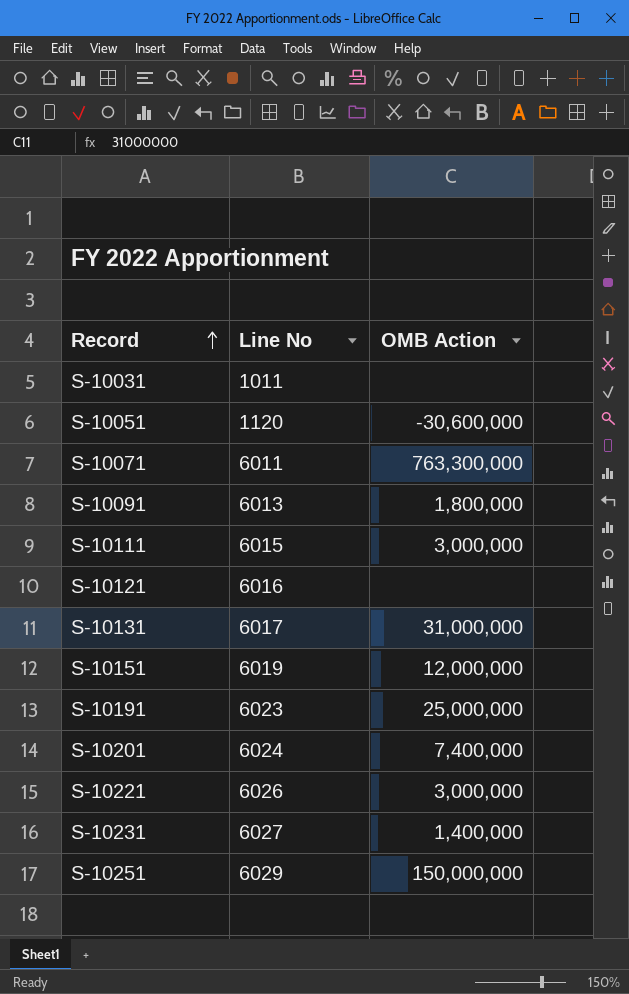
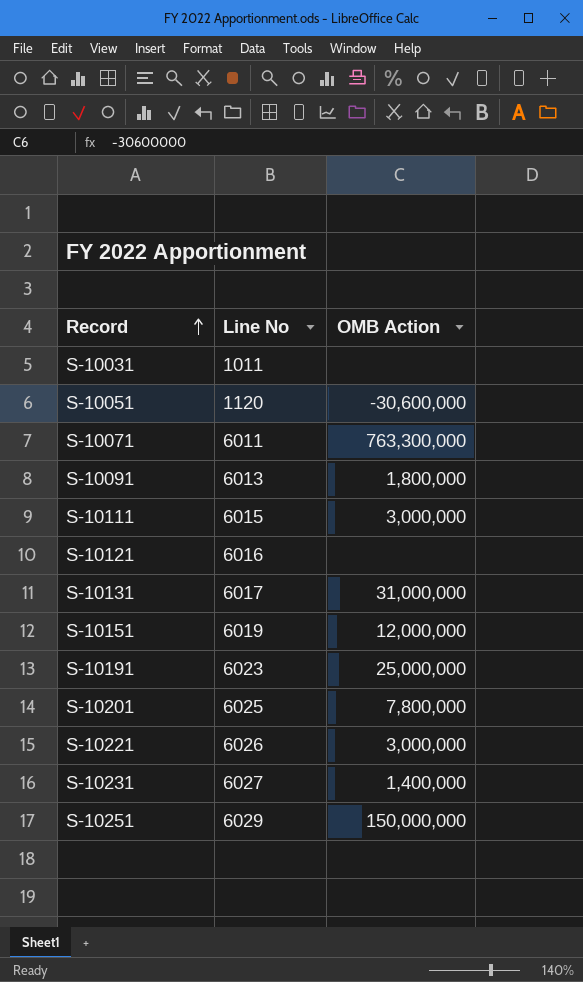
S-10201 | Line No: 6024 -> 6025
S-10201 | OMB Action: 7,400,000 -> 7,800,000

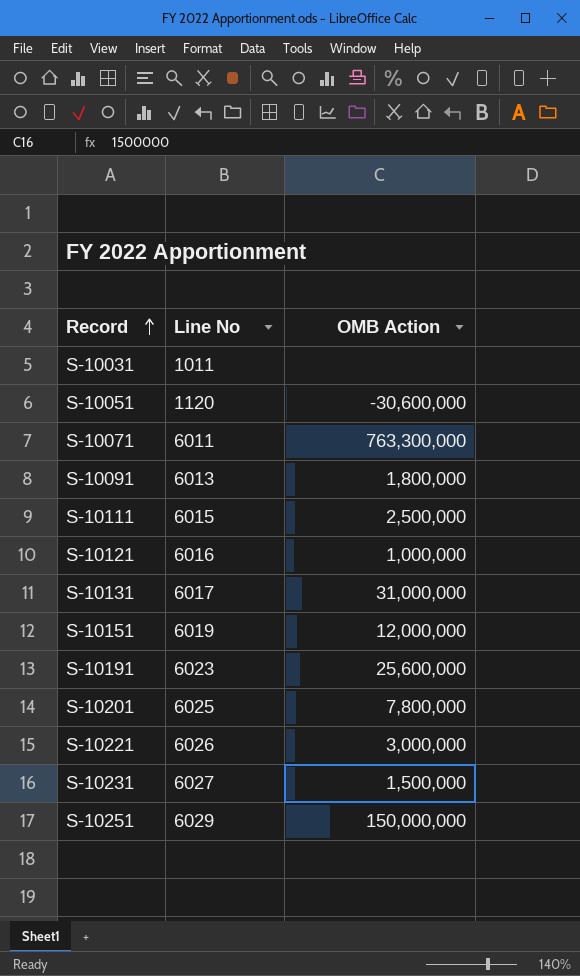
S-10111 | OMB Action: 3,000,000 -> 2,500,000
S-10121 | OMB Action: none -> 1,000,000
S-10191 | OMB Action: 25,000,000 -> 25,600,000
S-10231 | OMB Action: 1,400,000 -> 1,500,000

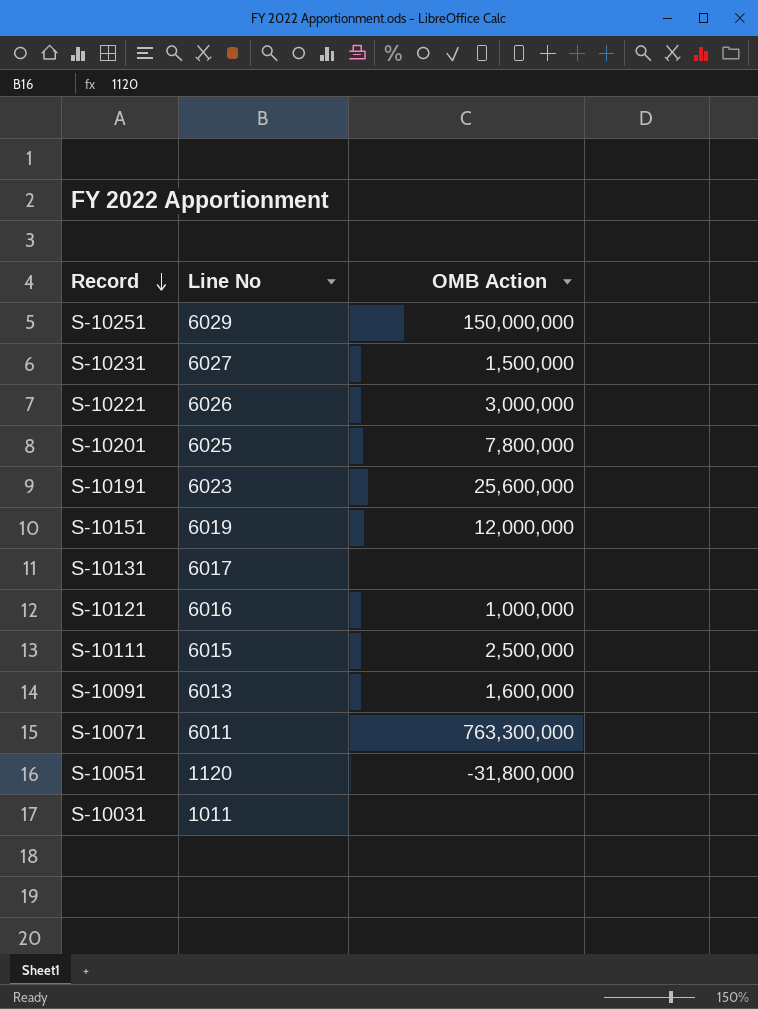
row order: Record ascending -> Record descending
S-10131 | OMB Action: 31,000,000 -> none
S-10091 | OMB Action: 1,800,000 -> 1,600,000
S-10051 | OMB Action: -30,600,000 -> -31,800,000

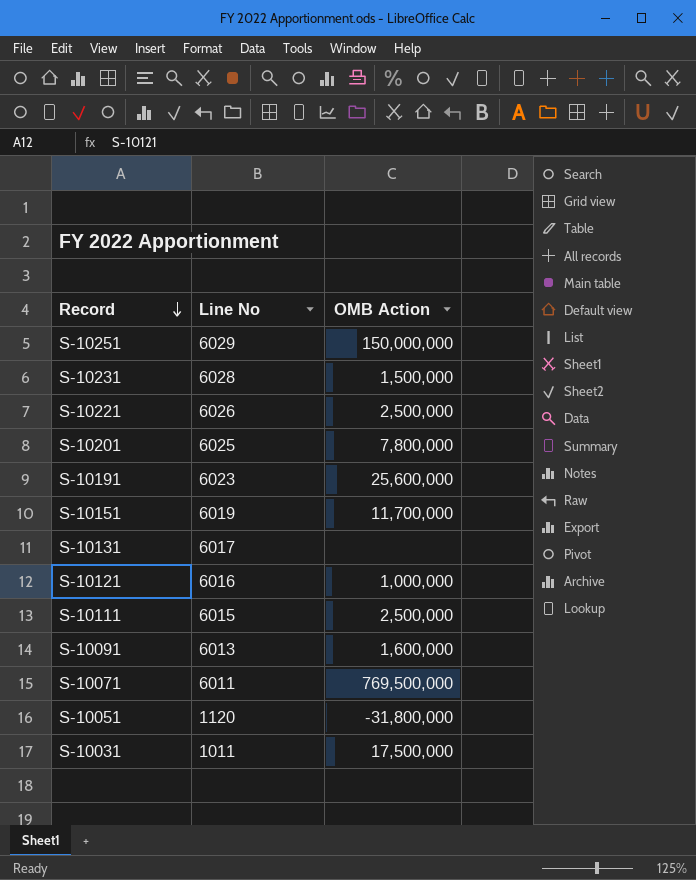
S-10231 | Line No: 6027 -> 6028
S-10221 | OMB Action: 3,000,000 -> 2,500,000
S-10151 | OMB Action: 12,000,000 -> 11,700,000
S-10071 | OMB Action: 763,300,000 -> 769,500,000
S-10031 | OMB Action: none -> 17,500,000

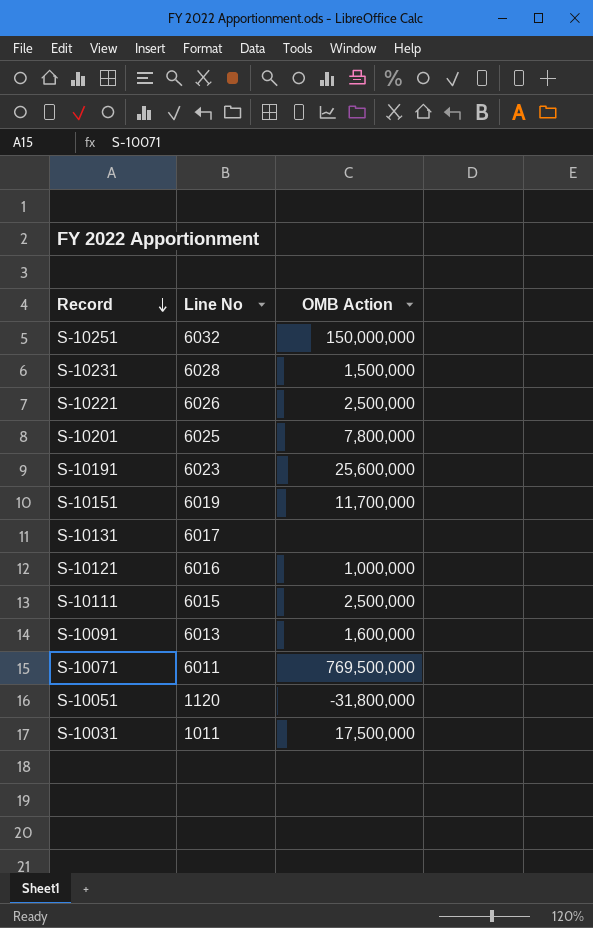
S-10251 | Line No: 6029 -> 6032

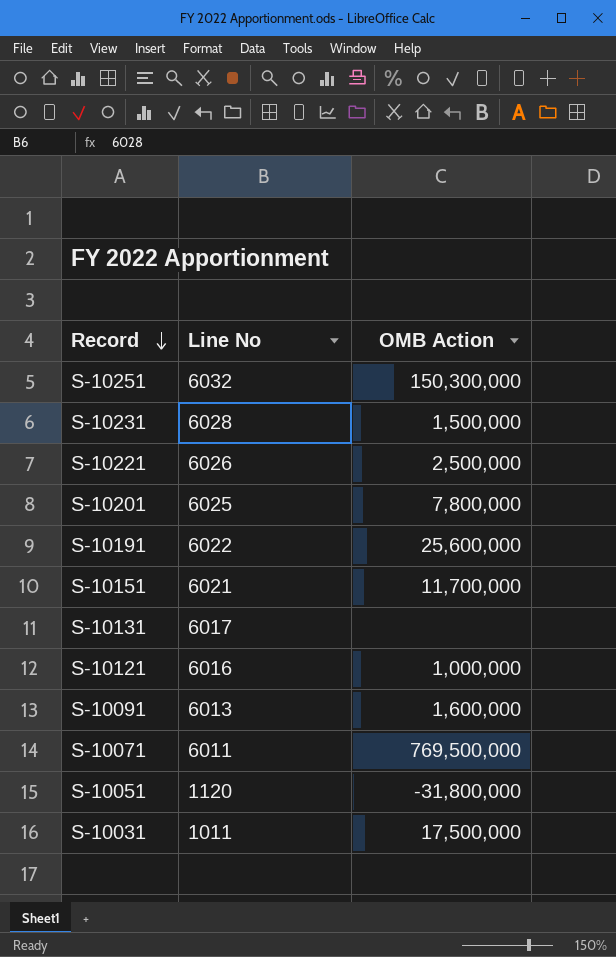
row S-10111: 6015 | 2,500,000 -> none
S-10251 | OMB Action: 150,000,000 -> 150,300,000
S-10191 | Line No: 6023 -> 6022
S-10151 | Line No: 6019 -> 6021

